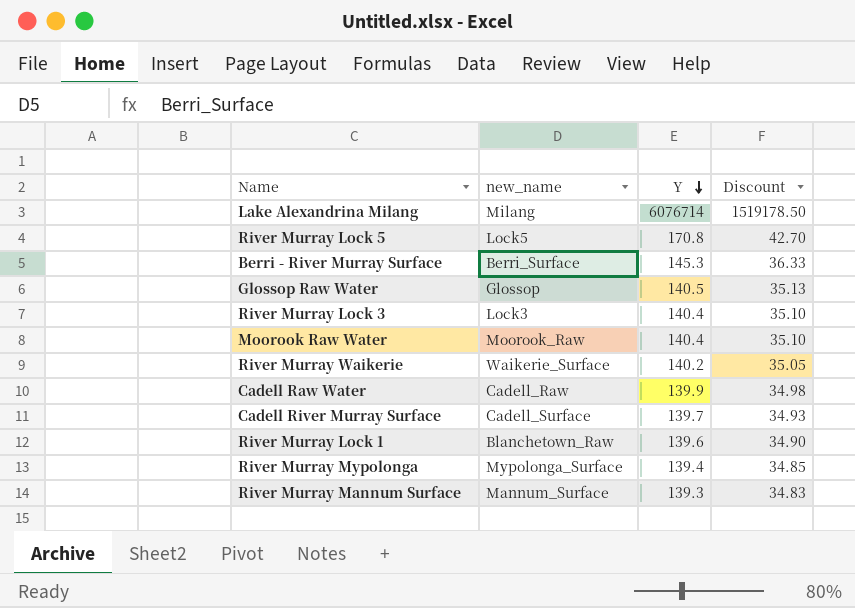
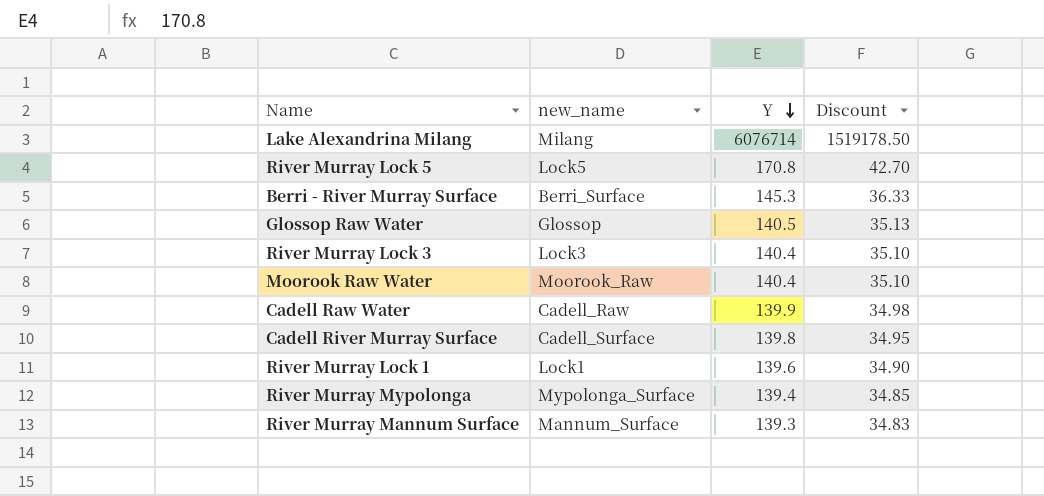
row River Murray Waikerie: Waikerie_Surface | 140.2 | 35.05 -> none
Cadell River Murray Surface | Y: 139.7 -> 139.8
Cadell River Murray Surface | Discount: 34.93 -> 34.95
River Murray Lock 1 | new_name: Blanchetown_Raw -> Lock1

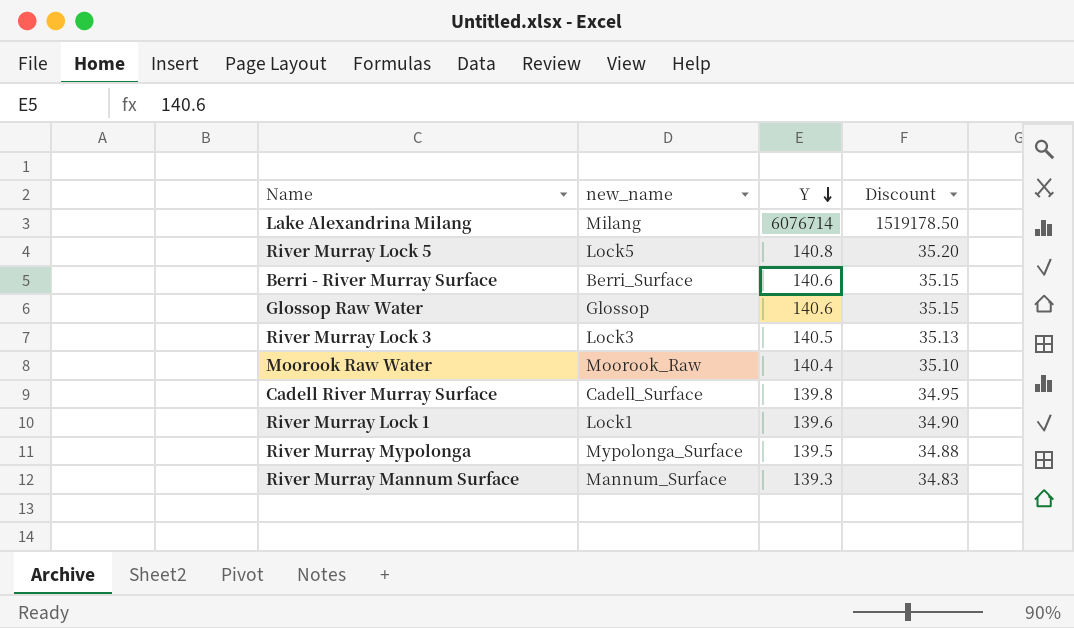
row Cadell Raw Water: Cadell_Raw | 139.9 | 34.98 -> none
River Murray Lock 5 | Y: 170.8 -> 140.8
River Murray Lock 5 | Discount: 42.70 -> 35.20
Berri - River Murray Surface | Y: 145.3 -> 140.6
Berri - River Murray Surface | Discount: 36.33 -> 35.15
Glossop Raw Water | Y: 140.5 -> 140.6
Glossop Raw Water | Discount: 35.13 -> 35.15
River Murray Lock 3 | Y: 140.4 -> 140.5
River Murray Lock 3 | Discount: 35.10 -> 35.13
River Murray Mypolonga | Y: 139.4 -> 139.5
River Murray Mypolonga | Discount: 34.85 -> 34.88

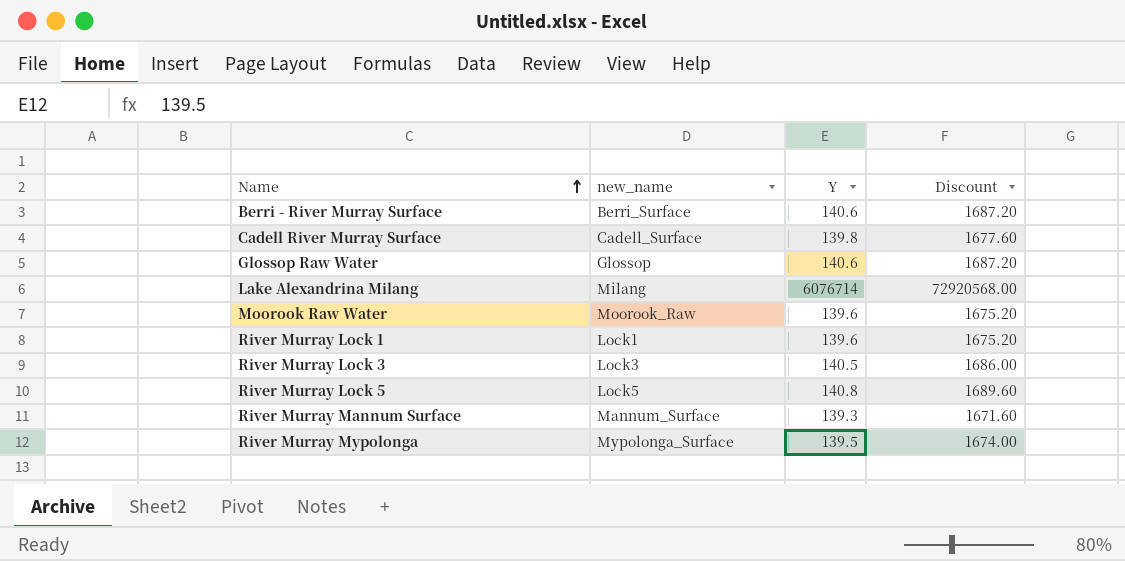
row order: Y descending -> Name ascending
column Discount | formula: [Y] * 0.25 -> [Y] * 12
Moorook Raw Water | Y: 140.4 -> 139.6

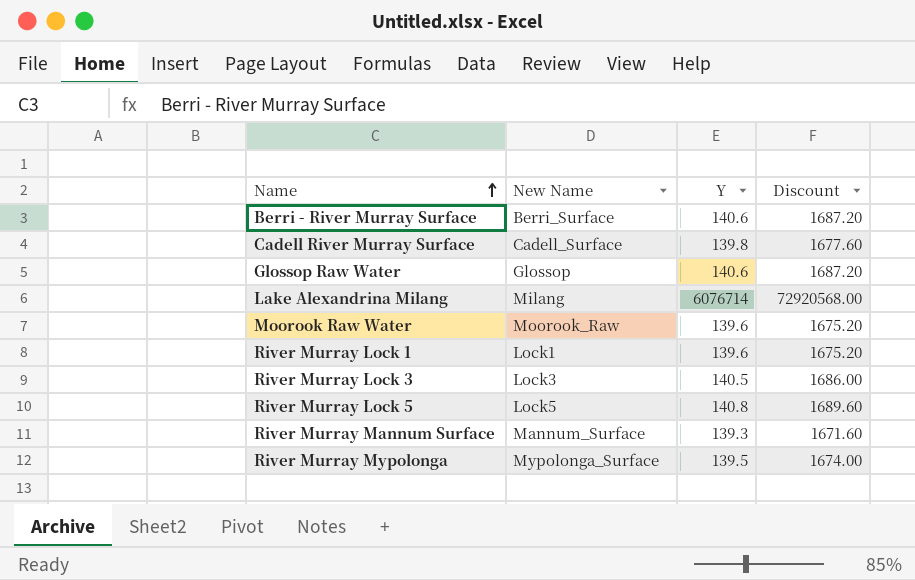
column name: new_name -> New Name

